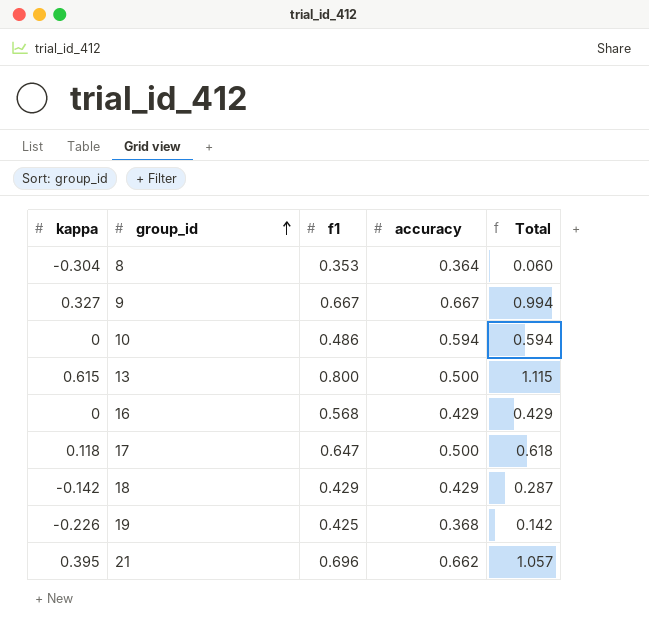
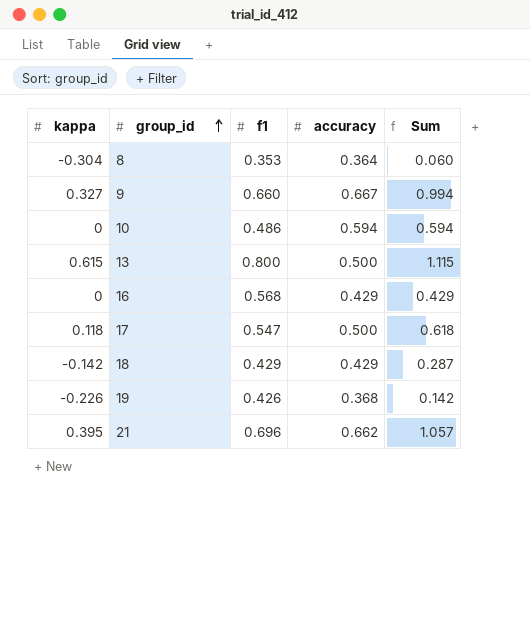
column name: Total -> Sum
9 | f1: 0.667 -> 0.660
17 | f1: 0.647 -> 0.547
19 | f1: 0.425 -> 0.426

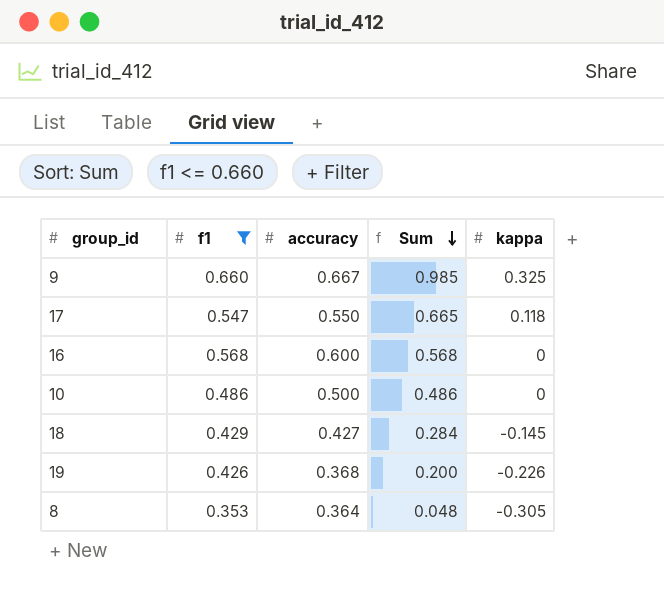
filter: none -> f1 <= 0.660
row order: group_id ascending -> Sum descending
column Sum | formula: [kappa] + [accuracy] -> [f1] + [kappa]
column kappa | position: 1 -> 5
9 | kappa: 0.327 -> 0.325
17 | accuracy: 0.500 -> 0.550
16 | accuracy: 0.429 -> 0.600
10 | accuracy: 0.594 -> 0.500
18 | accuracy: 0.429 -> 0.427
18 | kappa: -0.142 -> -0.145
8 | kappa: -0.304 -> -0.305

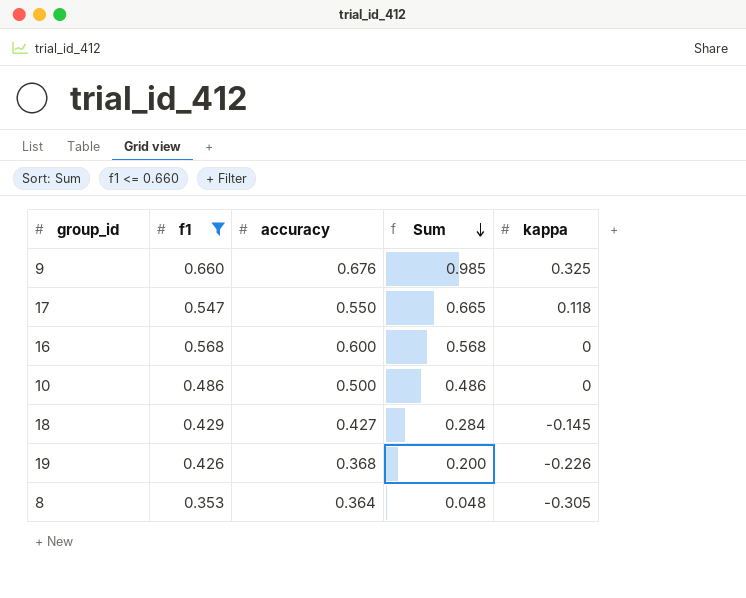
9 | accuracy: 0.667 -> 0.676

